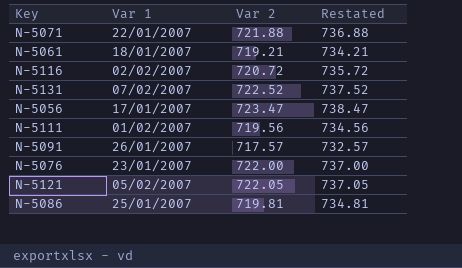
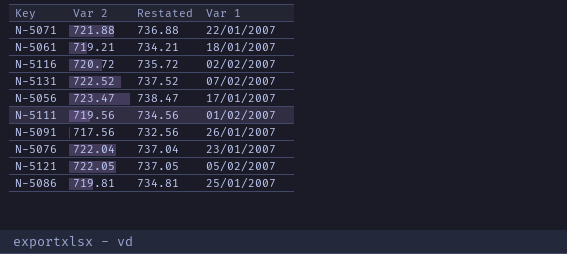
column Var 1 | position: 2 -> 4
N-5091 | Var 2: 717.57 -> 717.56
N-5091 | Restated: 732.57 -> 732.56
N-5076 | Var 2: 722.00 -> 722.04
N-5076 | Restated: 737.00 -> 737.04

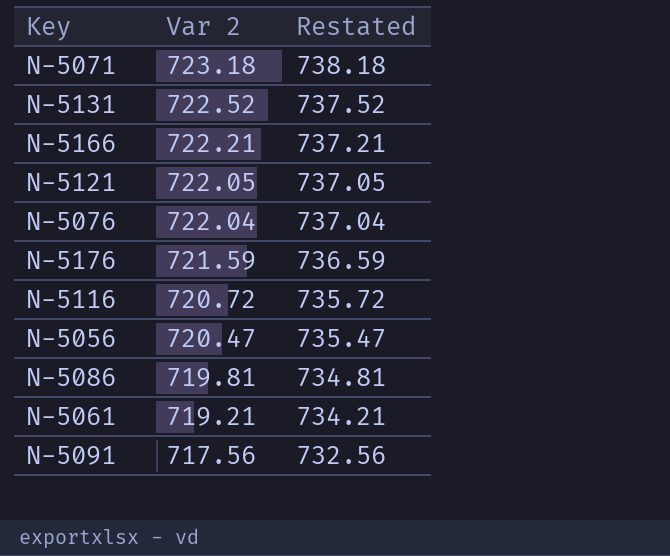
row order: none -> Var 2 descending
column Var 1 | position: 4 -> none
row N-5111: 719.56 | 734.56 | 01/02/2007 -> none
N-5071 | Var 2: 721.88 -> 723.18
N-5071 | Restated: 736.88 -> 738.18
row N-5166: none -> 722.21 | 737.21
row N-5176: none -> 721.59 | 736.59
N-5056 | Var 2: 723.47 -> 720.47
N-5056 | Restated: 738.47 -> 735.47

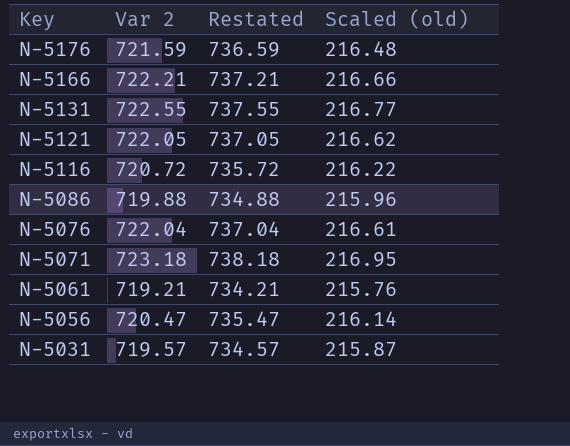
row order: Var 2 descending -> Key descending
column Scaled (old) | formula: none -> [Var 2] * 0.3
row N-5091: 717.56 | 732.56 -> none
N-5131 | Var 2: 722.52 -> 722.55
N-5131 | Restated: 737.52 -> 737.55
N-5086 | Var 2: 719.81 -> 719.88
N-5086 | Restated: 734.81 -> 734.88
row N-5031: none -> 719.57 | 734.57 | 215.87

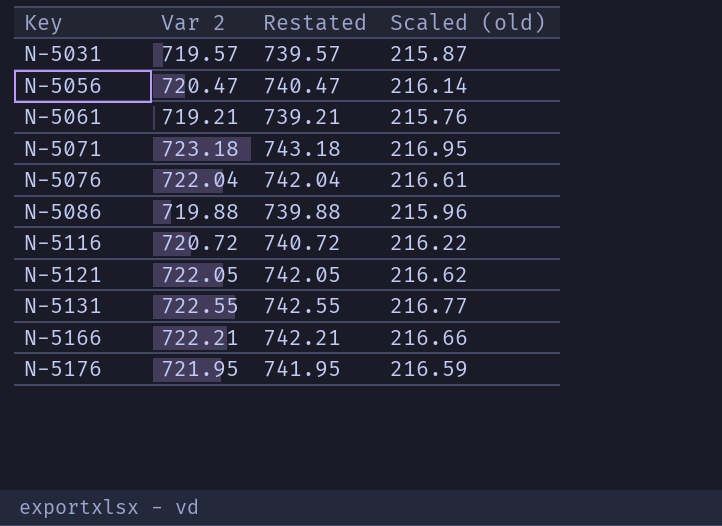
row order: Key descending -> Key ascending
column Restated | formula: [Var 2] + 15 -> [Var 2] + 20
N-5176 | Var 2: 721.59 -> 721.95
N-5176 | Scaled (old): 216.48 -> 216.59

